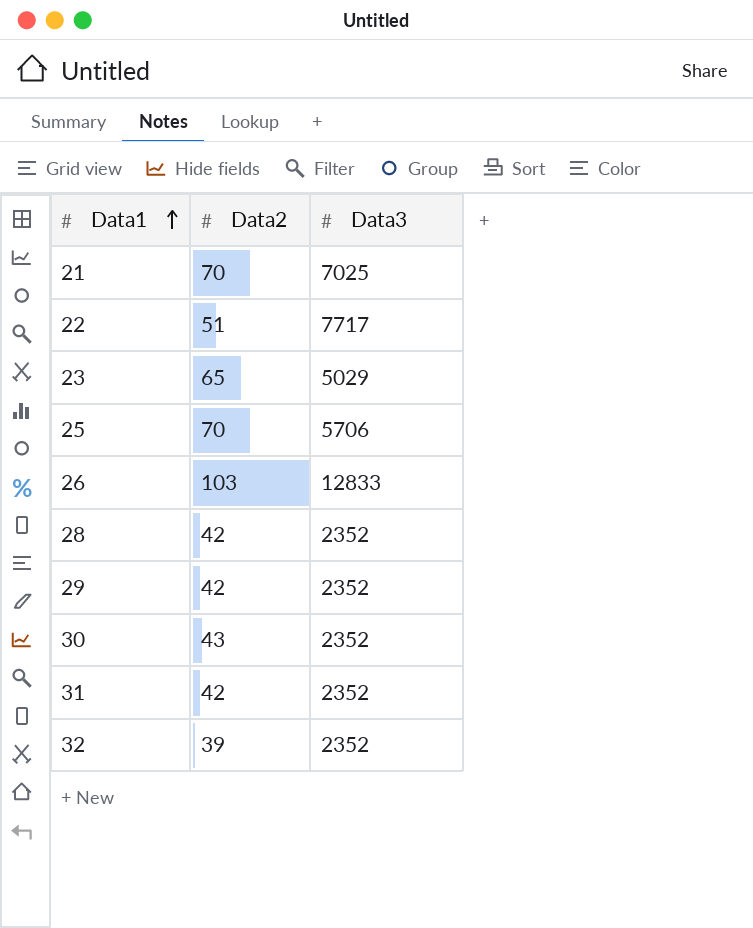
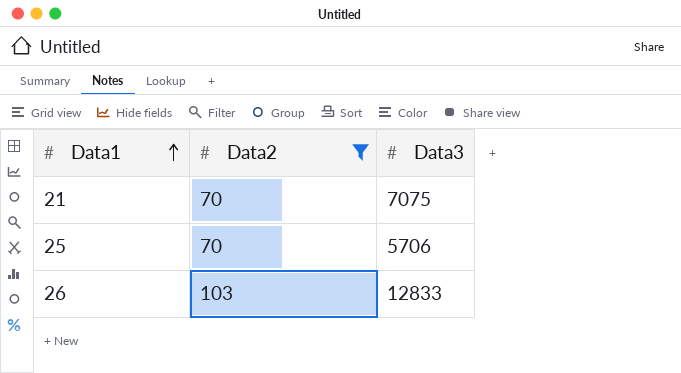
filter: none -> Data2 >= 70
21 | Data3: 7025 -> 7075

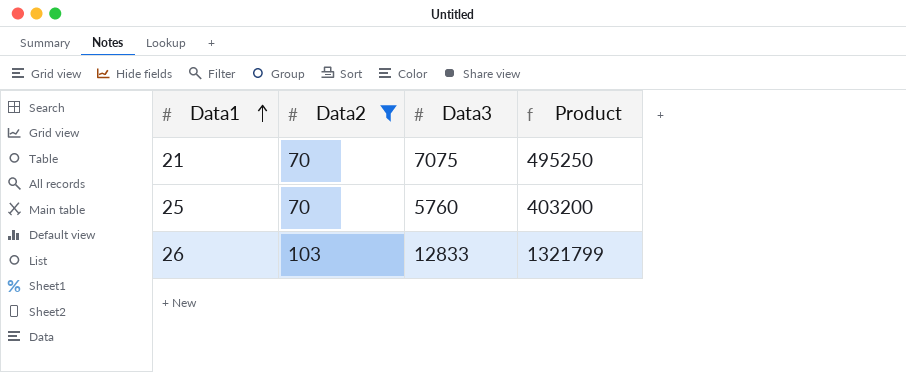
column Product | formula: none -> [Data2] * [Data3]
25 | Data3: 5706 -> 5760

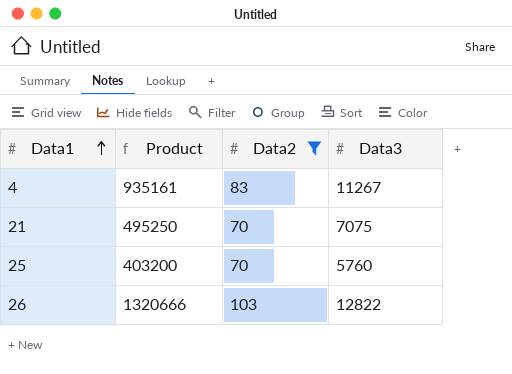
column Product | position: 4 -> 2
row 4: none -> 935161 | 83 | 11267
26 | Product: 1321799 -> 1320666
26 | Data3: 12833 -> 12822

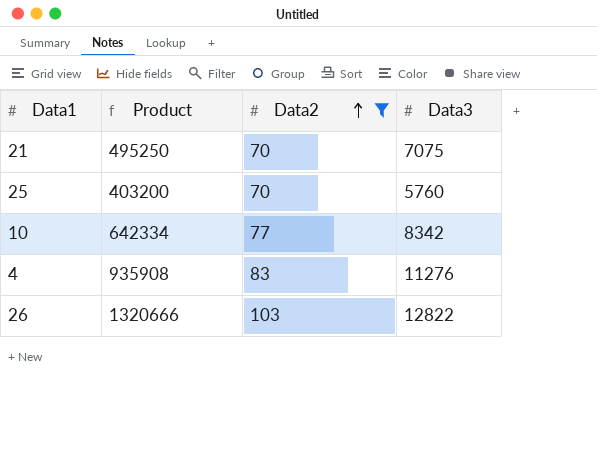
row order: Data1 ascending -> Data2 ascending
row 10: none -> 642334 | 77 | 8342
4 | Product: 935161 -> 935908
4 | Data3: 11267 -> 11276

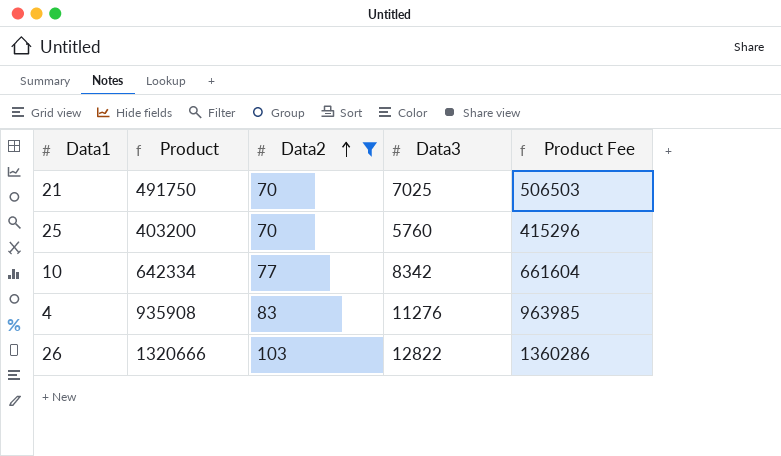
column Product Fee | formula: none -> [Product] * 1.03
21 | Product: 495250 -> 491750
21 | Data3: 7075 -> 7025

